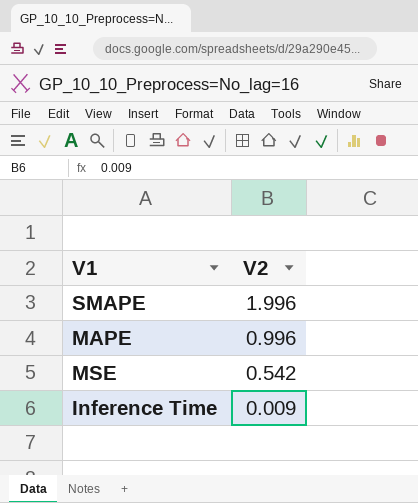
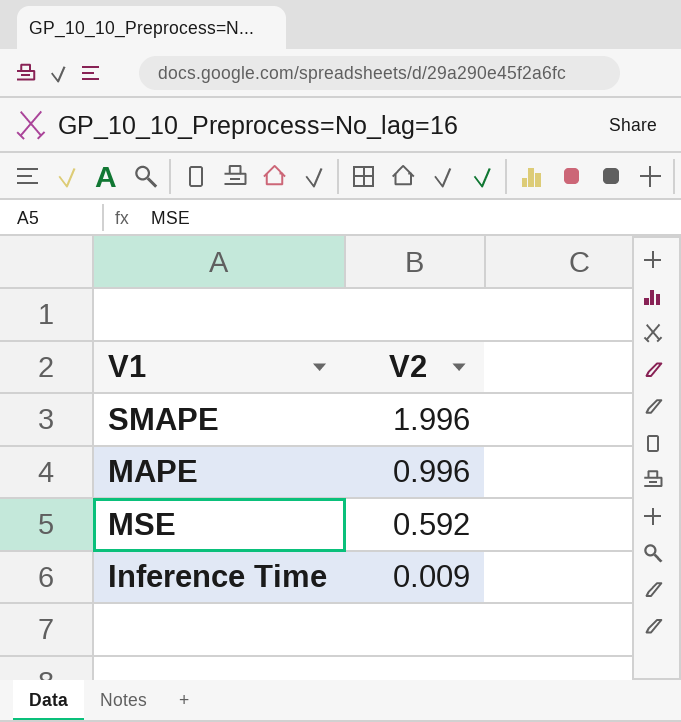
MSE | V2: 0.542 -> 0.592

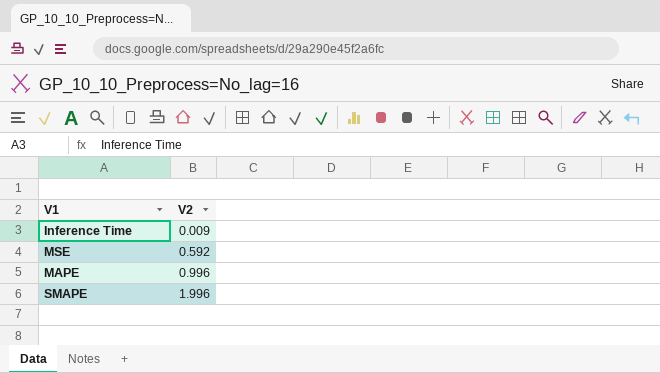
row order: V2 descending -> V2 ascending

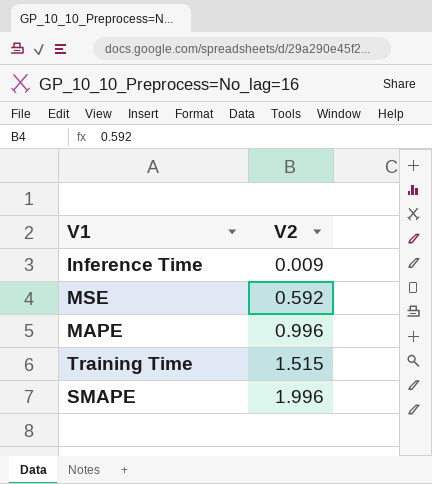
row Training Time: none -> 1.515

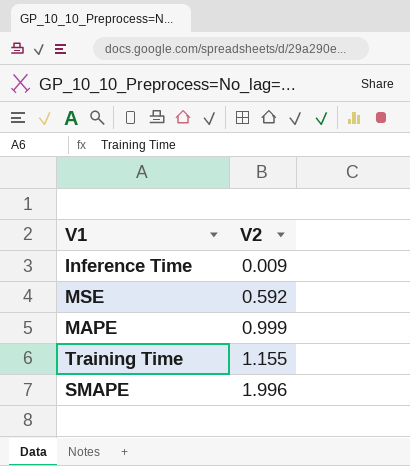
MAPE | V2: 0.996 -> 0.999
Training Time | V2: 1.515 -> 1.155

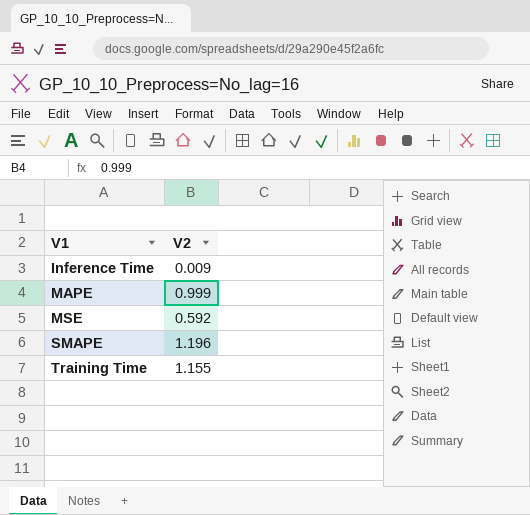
row order: V2 ascending -> V1 ascending
SMAPE | V2: 1.996 -> 1.196

